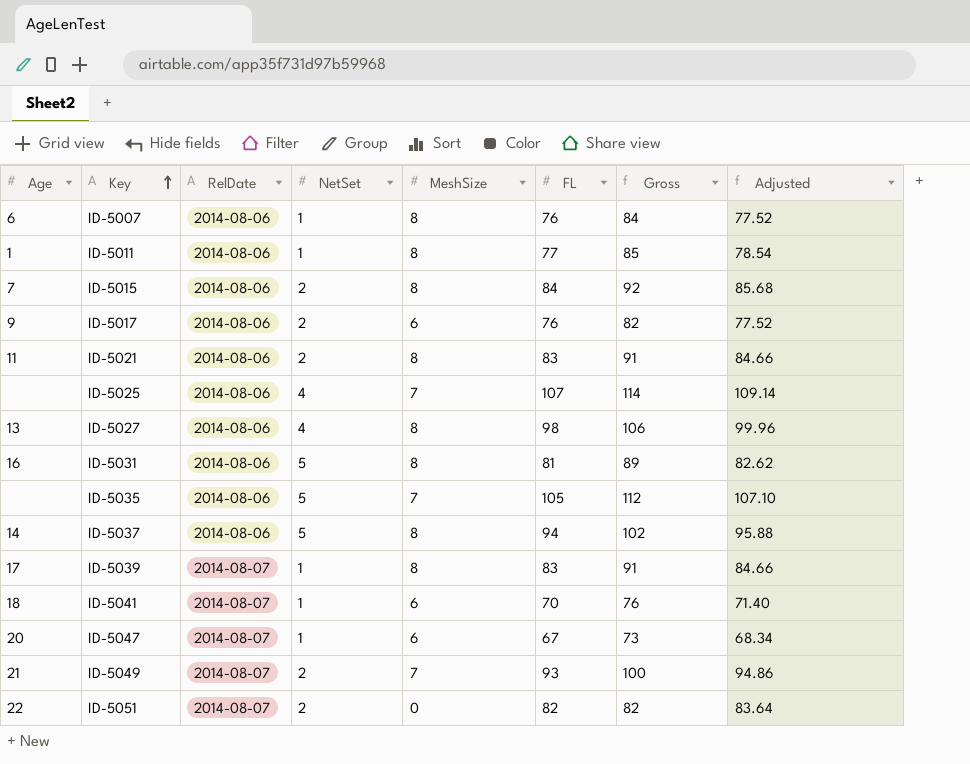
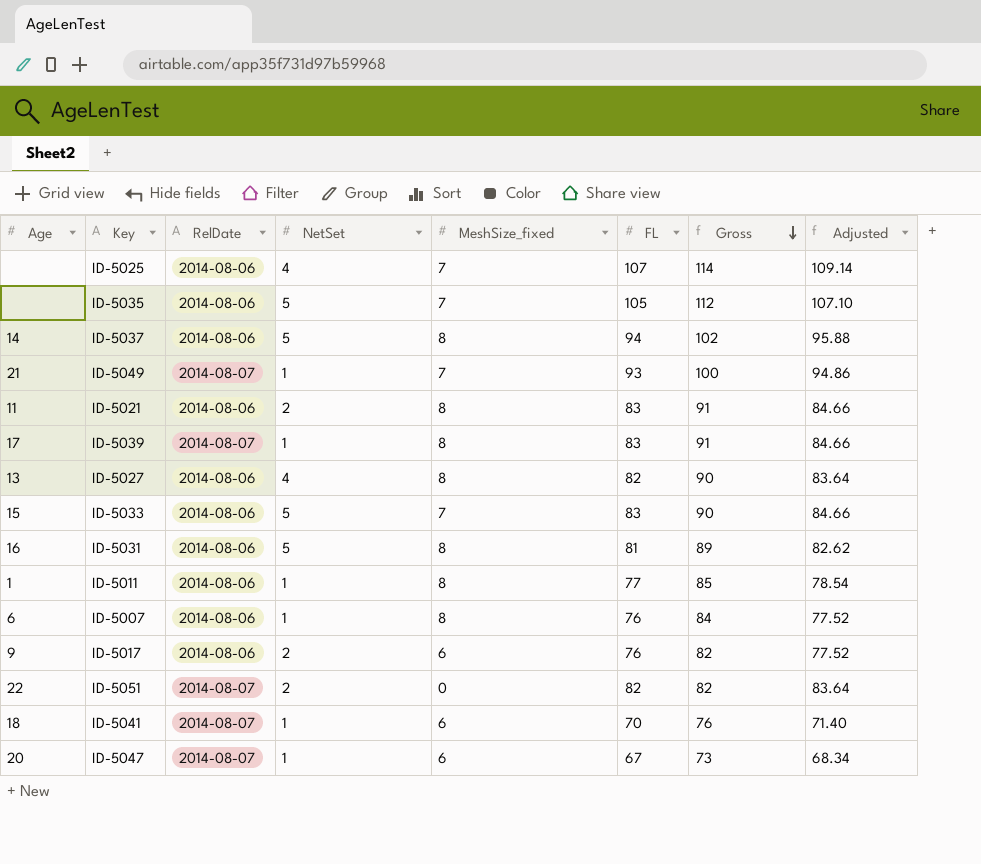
row order: Key ascending -> Gross descending
column name: MeshSize -> MeshSize_fixed
row ID-5015: 7 | 2014-08-06 | 2 | 8 | 84 | 92 | 85.68 -> none
ID-5049 | NetSet: 2 -> 1
ID-5027 | FL: 98 -> 82
ID-5027 | Gross: 106 -> 90
ID-5027 | Adjusted: 99.96 -> 83.64
row ID-5033: none -> 15 | 2014-08-06 | 5 | 7 | 83 | 90 | 84.66

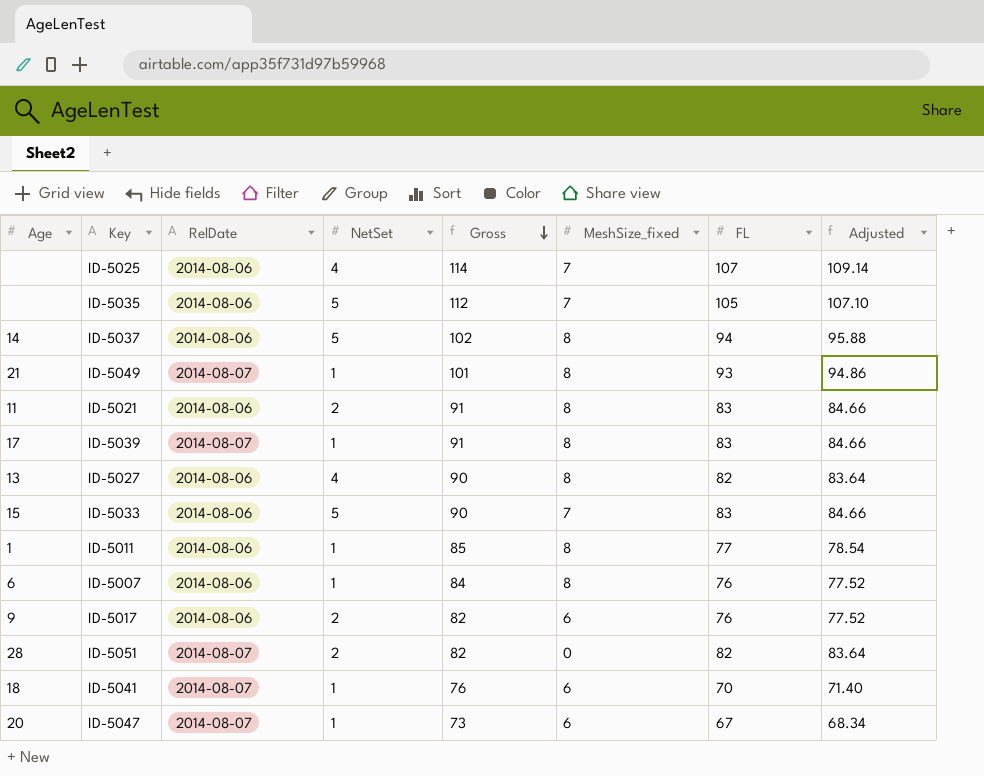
column Gross | position: 7 -> 5
row ID-5031: 16 | 2014-08-06 | 5 | 8 | 81 | 89 | 82.62 -> none
ID-5049 | Gross: 100 -> 101
ID-5049 | MeshSize_fixed: 7 -> 8
ID-5051 | Age: 22 -> 28

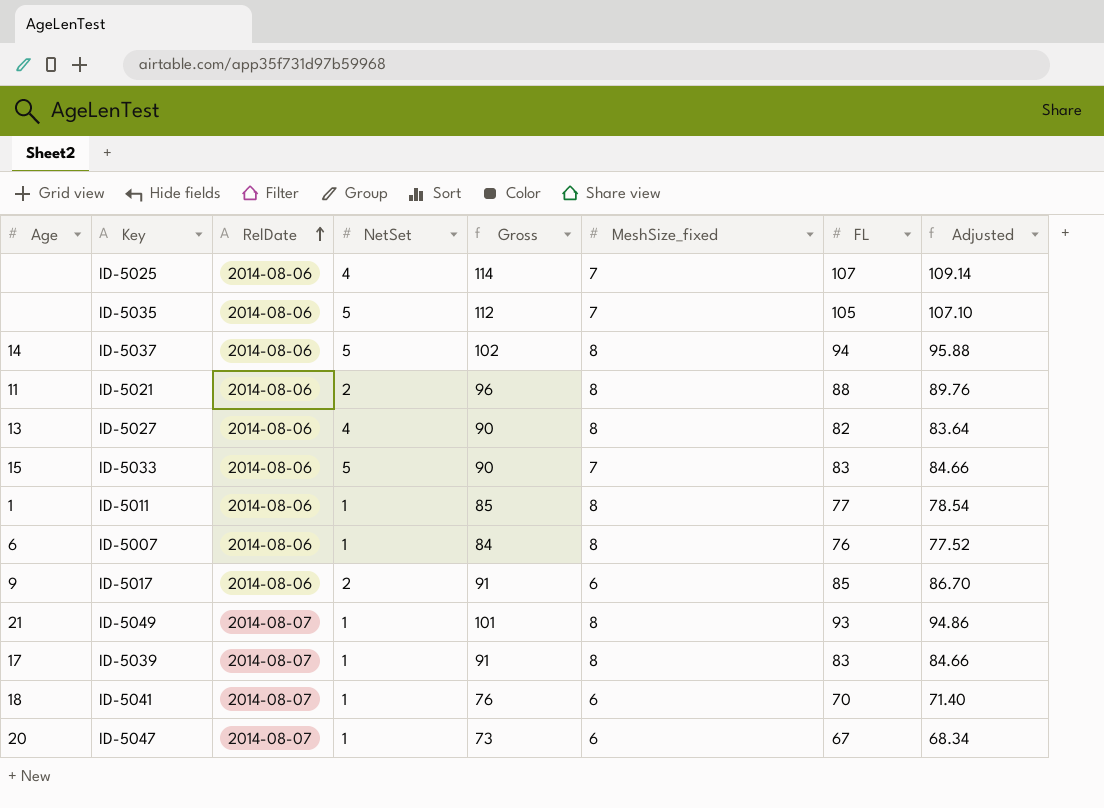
row order: Gross descending -> RelDate ascending
row ID-5051: 28 | 2014-08-07 | 2 | 82 | 0 | 82 | 83.64 -> none
ID-5021 | Gross: 91 -> 96
ID-5021 | FL: 83 -> 88
ID-5021 | Adjusted: 84.66 -> 89.76
ID-5017 | Gross: 82 -> 91
ID-5017 | FL: 76 -> 85
ID-5017 | Adjusted: 77.52 -> 86.70

